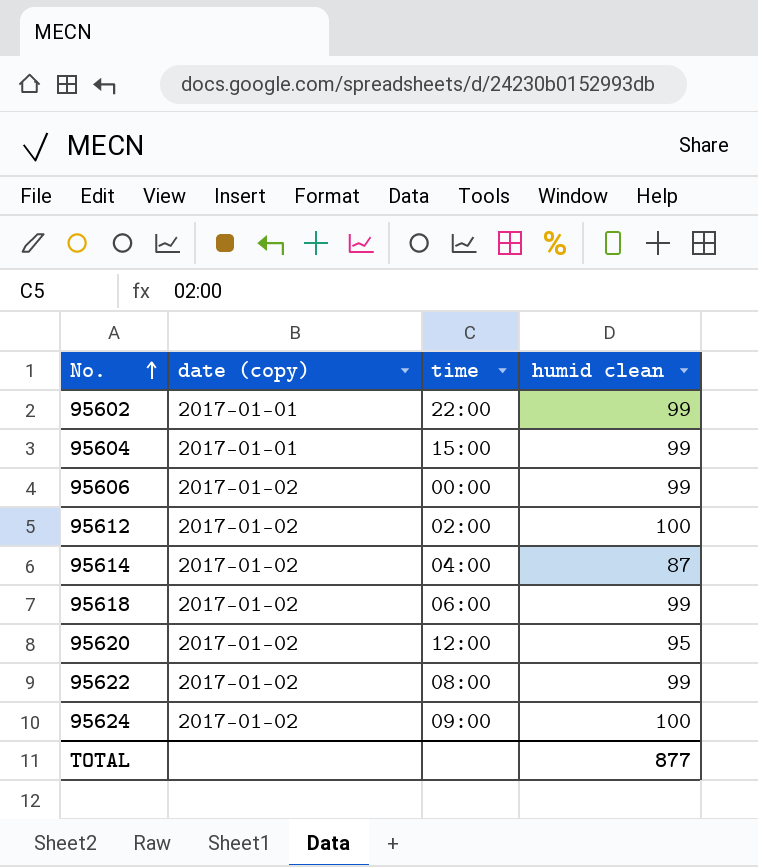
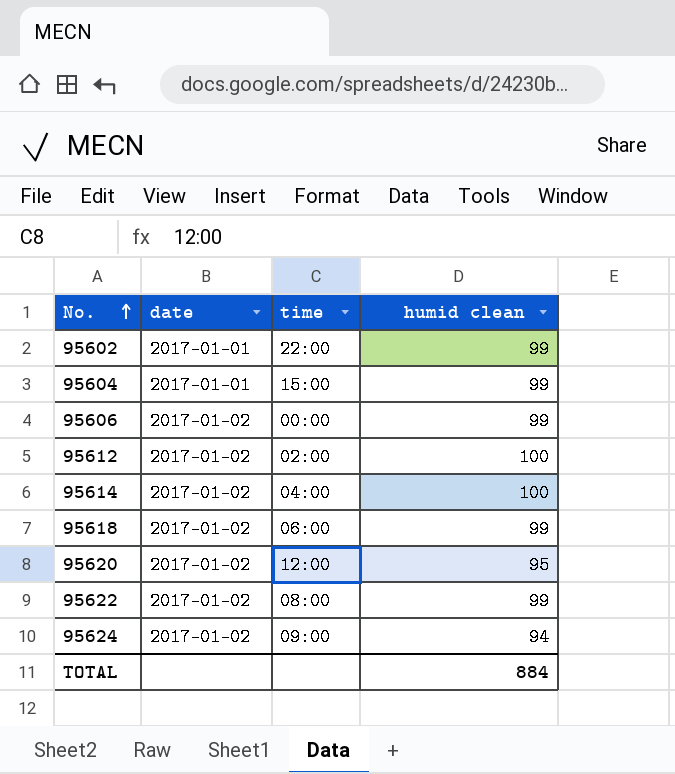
column name: date (copy) -> date
95614 | humid clean: 87 -> 100
95624 | humid clean: 100 -> 94
TOTAL | humid clean: 877 -> 884

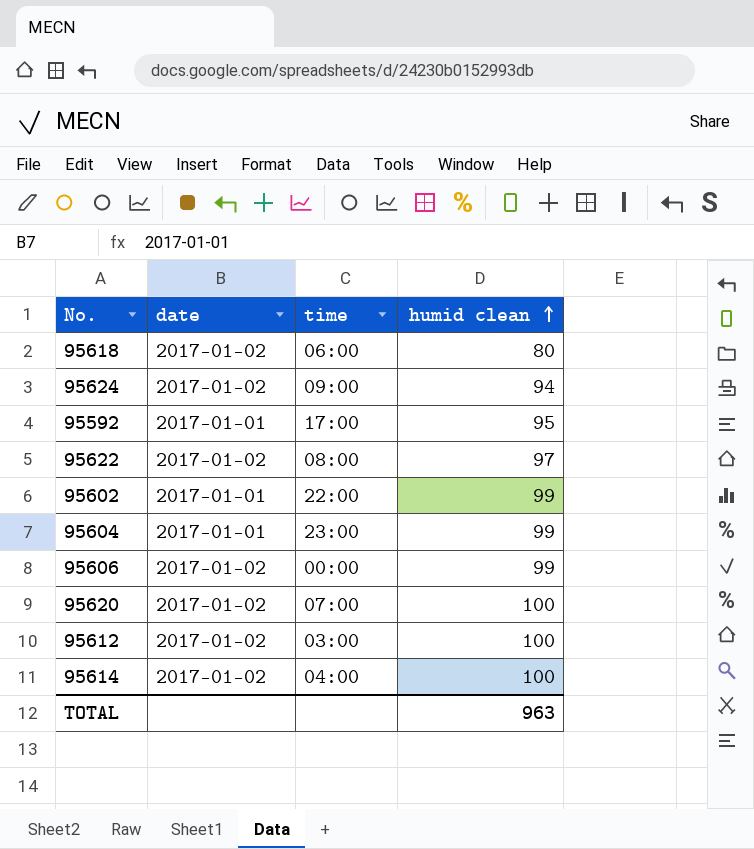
row order: No. ascending -> humid clean ascending
95618 | humid clean: 99 -> 80
row 95592: none -> 2017-01-01 | 17:00 | 95
95622 | humid clean: 99 -> 97
95604 | time: 15:00 -> 23:00
95620 | time: 12:00 -> 07:00
95620 | humid clean: 95 -> 100
95612 | time: 02:00 -> 03:00
TOTAL | humid clean: 884 -> 963

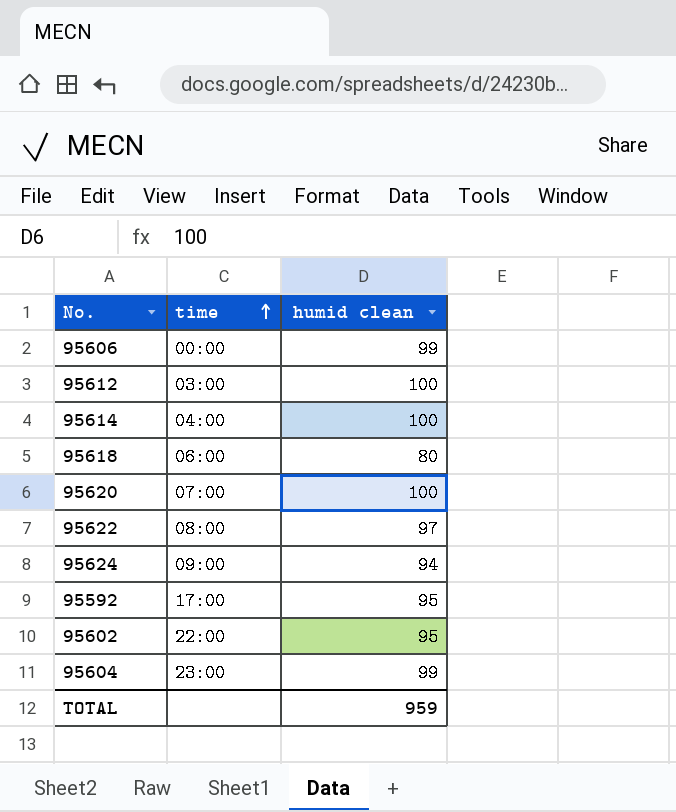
row order: humid clean ascending -> time ascending
column date | position: 2 -> none
95602 | humid clean: 99 -> 95
TOTAL | humid clean: 963 -> 959

